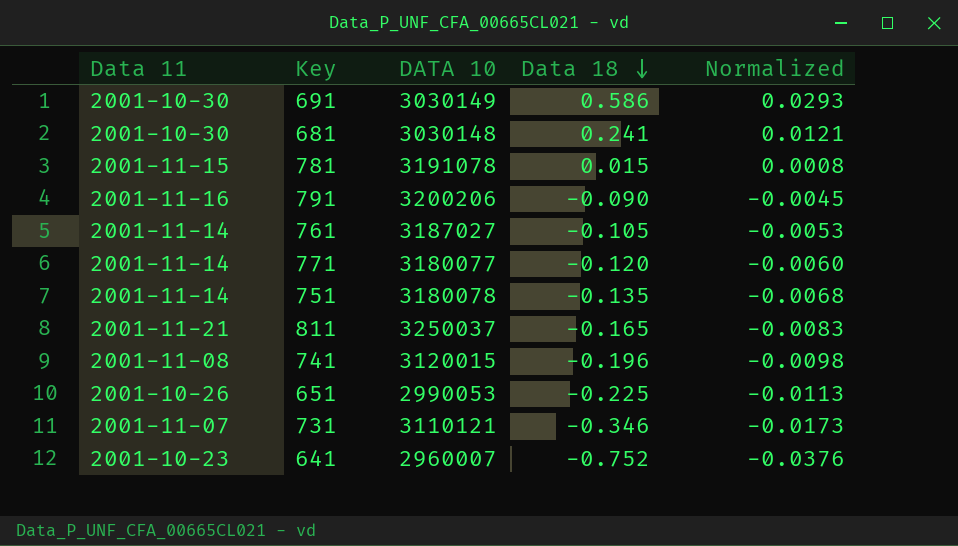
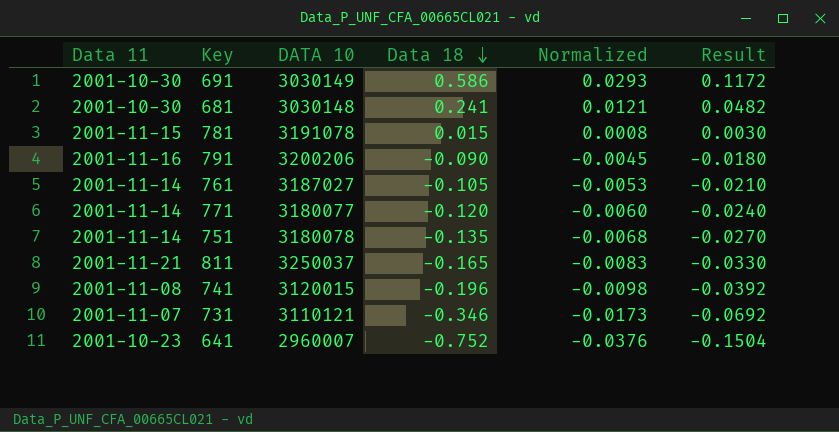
column Result | formula: none -> [Data 18] * 0.2
row 651: 2001-10-26 | 2990053 | -0.225 | -0.0113 -> none

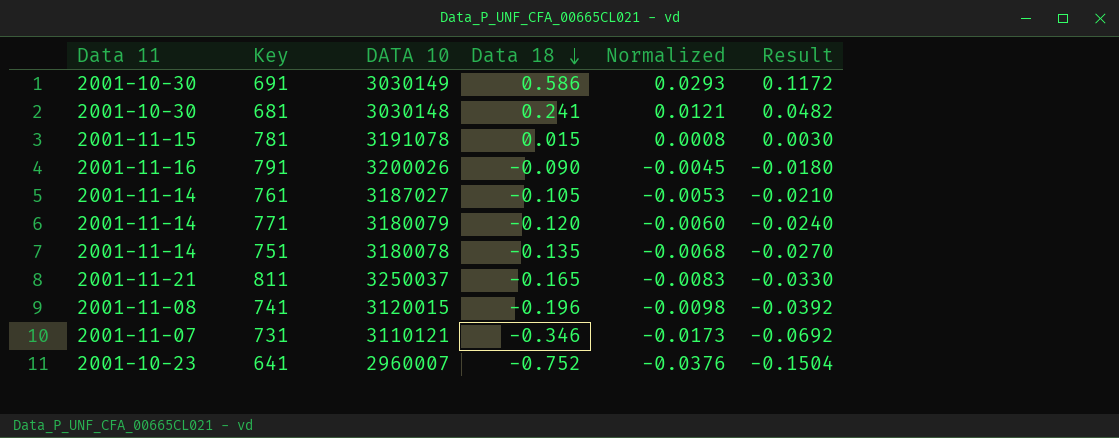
791 | DATA 10: 3200206 -> 3200026
771 | DATA 10: 3180077 -> 3180079

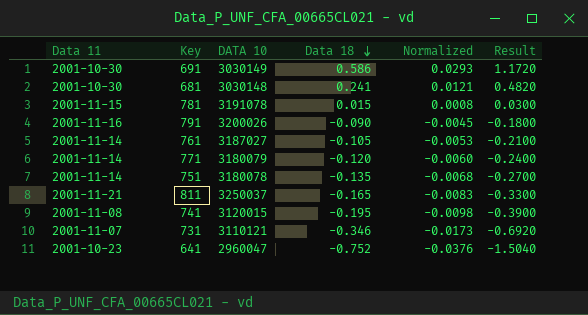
column Result | formula: [Data 18] * 0.2 -> [Data 18] * 2
741 | Data 18: -0.196 -> -0.195
641 | DATA 10: 2960007 -> 2960047

